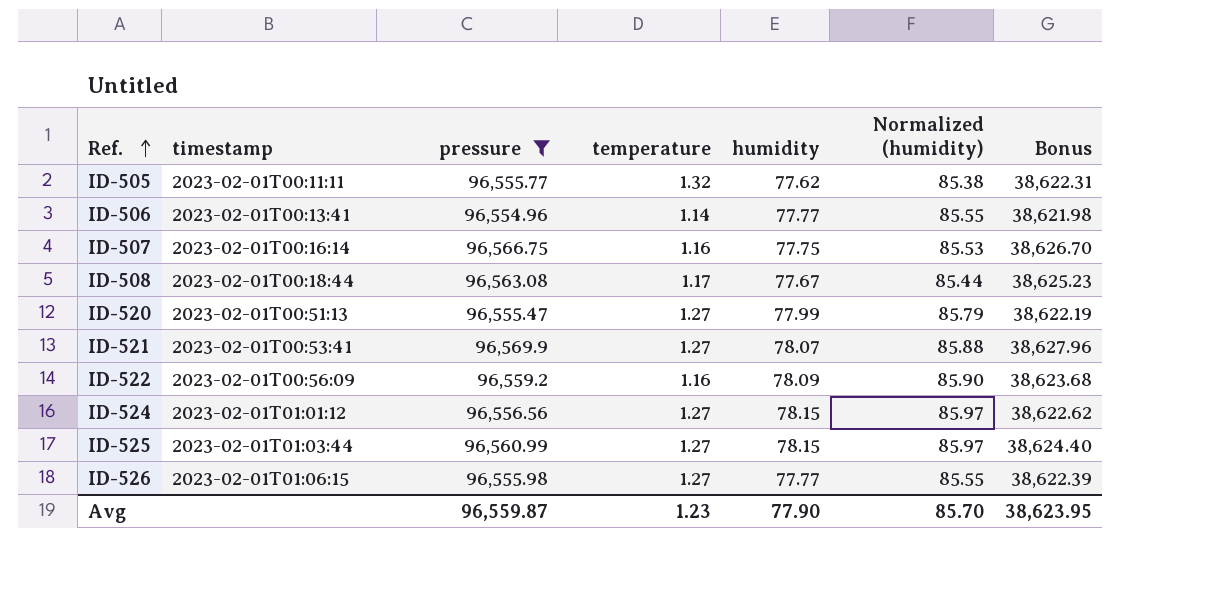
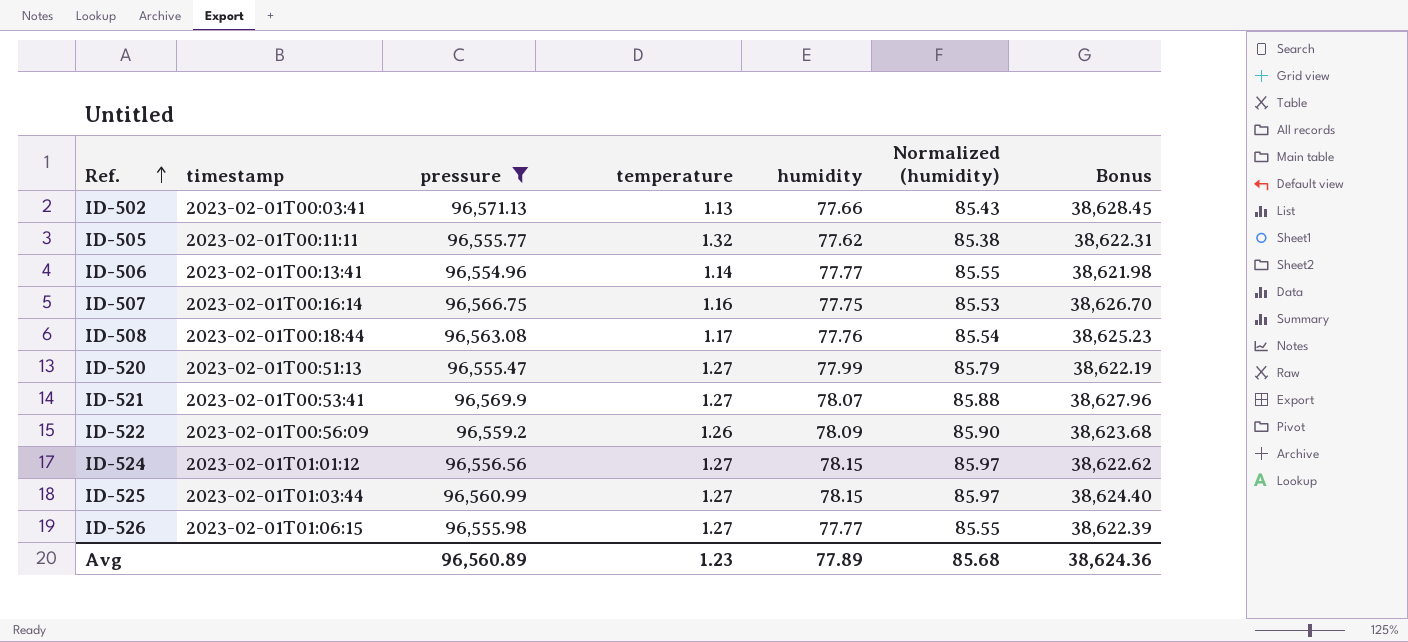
row ID-502: none -> 2023-02-01T00:03:41 | 96,571.13 | 1.13 | 77.66 | 85.43 | 38,628.45
ID-508 | humidity: 77.67 -> 77.76
ID-508 | Normalized (humidity): 85.44 -> 85.54
ID-522 | temperature: 1.16 -> 1.26
Avg | pressure: 96,559.87 -> 96,560.89
Avg | humidity: 77.90 -> 77.89
Avg | Normalized (humidity): 85.70 -> 85.68
Avg | Bonus: 38,623.95 -> 38,624.36

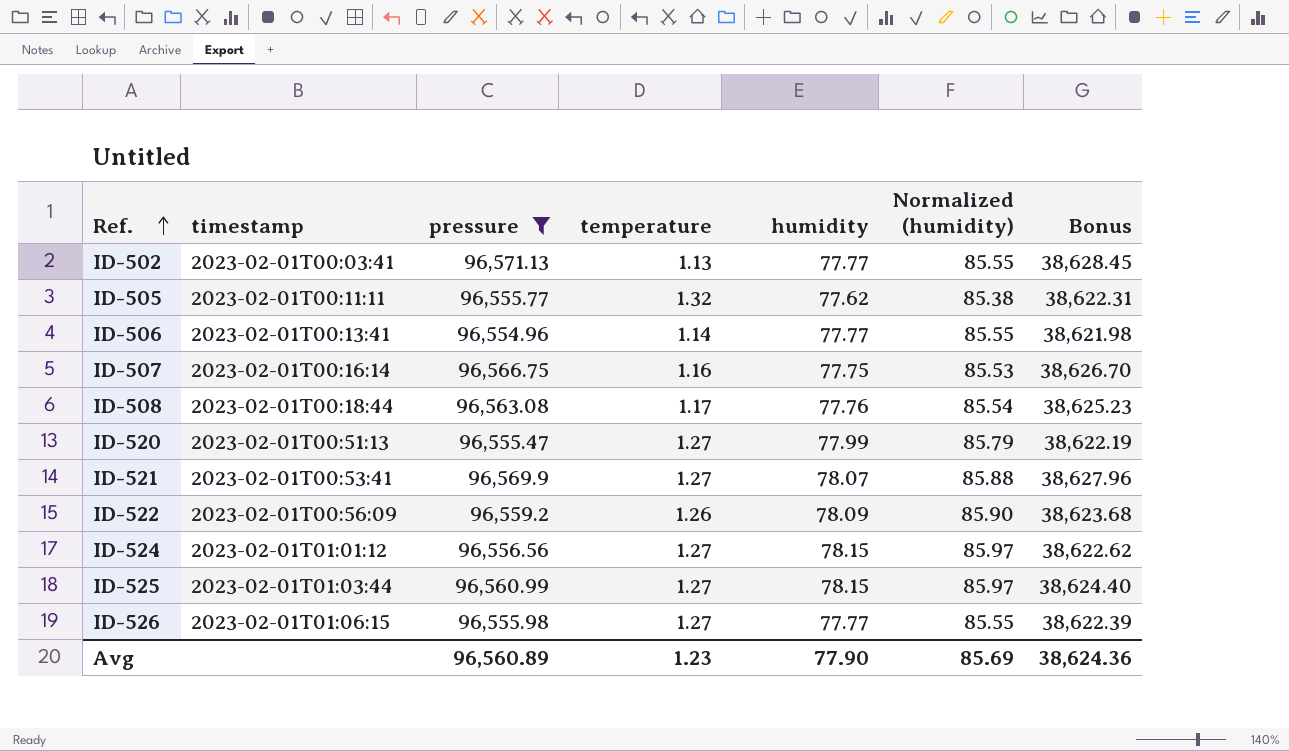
ID-502 | humidity: 77.66 -> 77.77
ID-502 | Normalized (humidity): 85.43 -> 85.55
Avg | humidity: 77.89 -> 77.90
Avg | Normalized (humidity): 85.68 -> 85.69

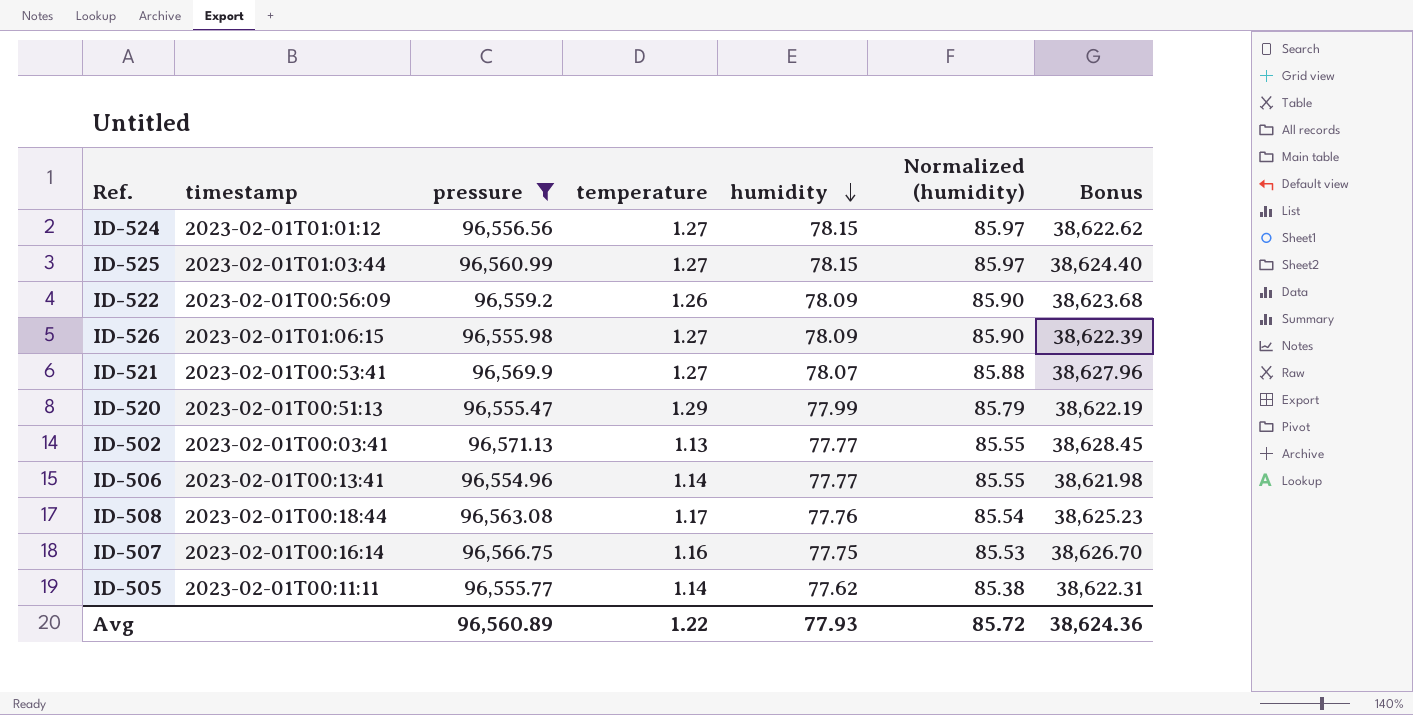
row order: Ref. ascending -> humidity descending
ID-526 | humidity: 77.77 -> 78.09
ID-526 | Normalized (humidity): 85.55 -> 85.90
ID-520 | temperature: 1.27 -> 1.29
ID-505 | temperature: 1.32 -> 1.14
Avg | temperature: 1.23 -> 1.22
Avg | humidity: 77.90 -> 77.93
Avg | Normalized (humidity): 85.69 -> 85.72

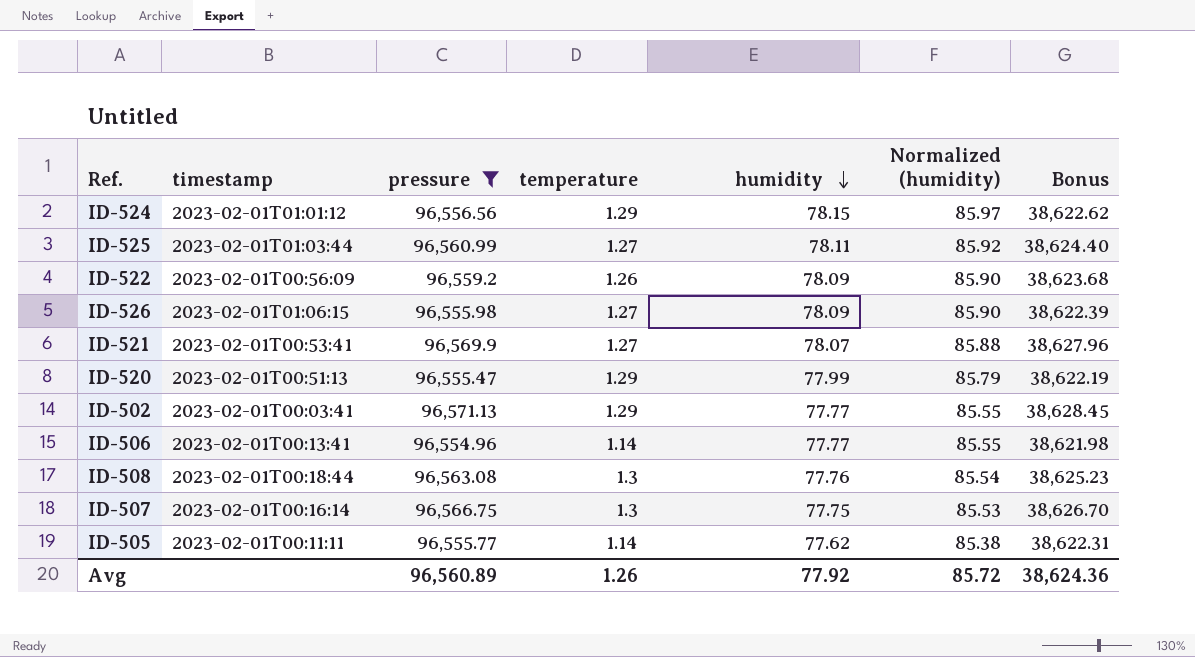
ID-524 | temperature: 1.27 -> 1.29
ID-525 | humidity: 78.15 -> 78.11
ID-525 | Normalized (humidity): 85.97 -> 85.92
ID-502 | temperature: 1.13 -> 1.29
ID-508 | temperature: 1.17 -> 1.3
ID-507 | temperature: 1.16 -> 1.3
Avg | temperature: 1.22 -> 1.26
Avg | humidity: 77.93 -> 77.92

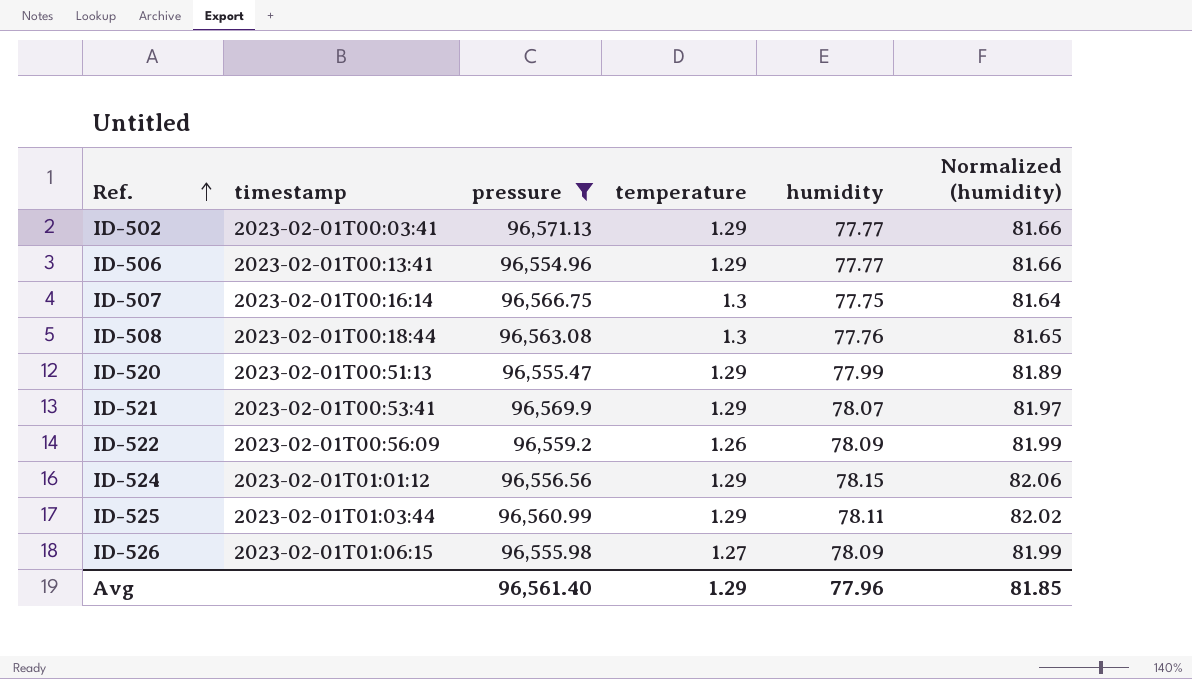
row order: humidity descending -> Ref. ascending
column Bonus | formula: [pressure] * 0.4 -> none
column Normalized (humidity) | formula: [humidity] * 1.1 -> [humidity] * 1.05
row ID-505: 2023-02-01T00:11:11 | 96,555.77 | 1.14 | 77.62 | 85.38 | 38,622.31 -> none
ID-506 | temperature: 1.14 -> 1.29
ID-521 | temperature: 1.27 -> 1.29
ID-525 | temperature: 1.27 -> 1.29
Avg | pressure: 96,560.89 -> 96,561.40
Avg | temperature: 1.26 -> 1.29
Avg | humidity: 77.92 -> 77.96
Avg | Normalized (humidity): 85.72 -> 81.85

